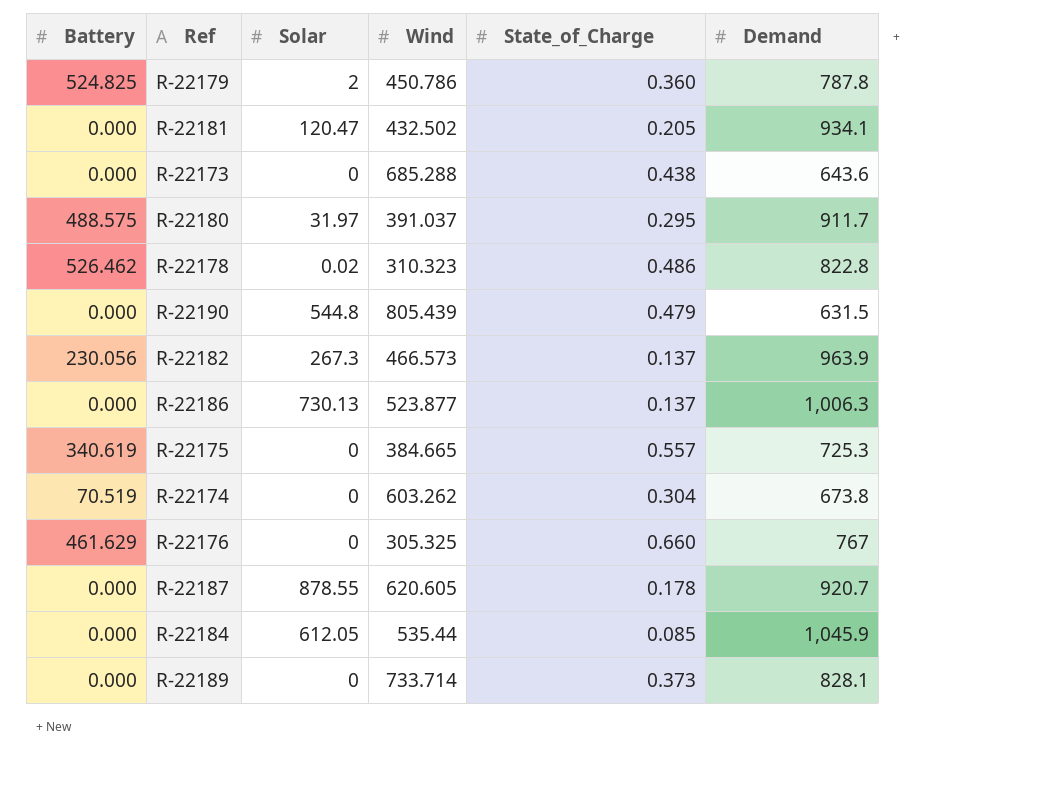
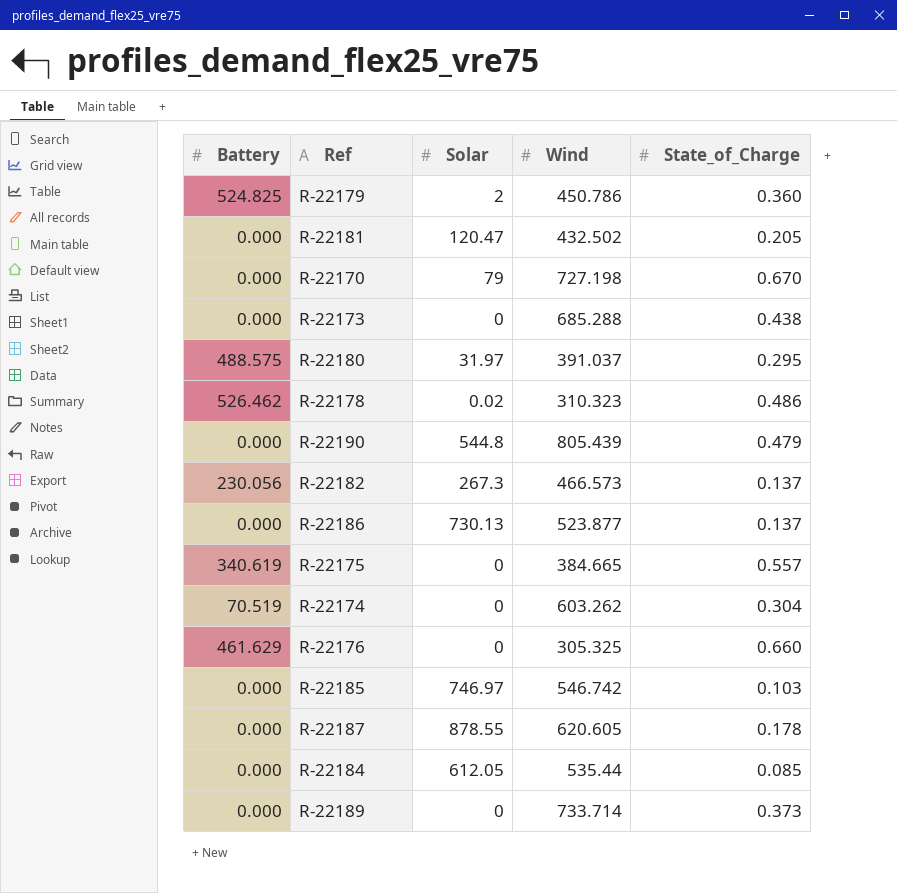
column Demand | position: 6 -> none
row R-22170: none -> 0.000 | 79 | 727.198 | 0.670
row R-22185: none -> 0.000 | 746.97 | 546.742 | 0.103

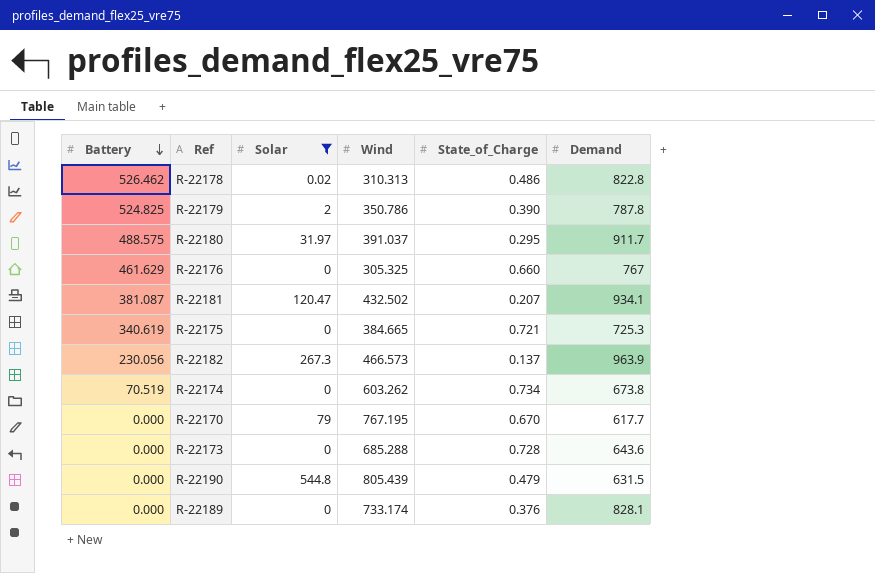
filter: none -> Solar <= 544.8
row order: none -> Battery descending
column Demand | position: none -> 6
R-22178 | Wind: 310.323 -> 310.313
R-22179 | Wind: 450.786 -> 350.786
R-22179 | State_of_Charge: 0.360 -> 0.390
R-22181 | Battery: 0.000 -> 381.087
R-22181 | State_of_Charge: 0.205 -> 0.207
R-22175 | State_of_Charge: 0.557 -> 0.721
R-22174 | State_of_Charge: 0.304 -> 0.734
R-22170 | Wind: 727.198 -> 767.195
R-22173 | State_of_Charge: 0.438 -> 0.728
R-22189 | Wind: 733.714 -> 733.174
R-22189 | State_of_Charge: 0.373 -> 0.376

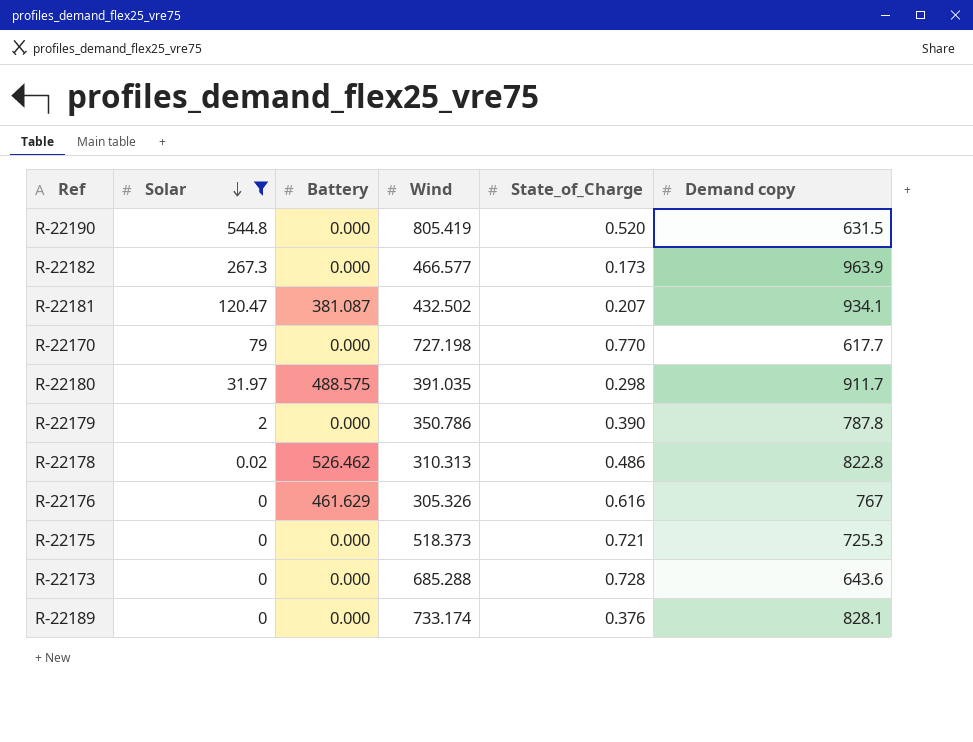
row order: Battery descending -> Solar descending
column Battery | position: 1 -> 3
column name: Demand -> Demand copy
row R-22174: 70.519 | 0 | 603.262 | 0.734 | 673.8 -> none
R-22190 | Wind: 805.439 -> 805.419
R-22190 | State_of_Charge: 0.479 -> 0.520
R-22182 | Battery: 230.056 -> 0.000
R-22182 | Wind: 466.573 -> 466.577
R-22182 | State_of_Charge: 0.137 -> 0.173
R-22170 | Wind: 767.195 -> 727.198
R-22170 | State_of_Charge: 0.670 -> 0.770
R-22180 | Wind: 391.037 -> 391.035
R-22180 | State_of_Charge: 0.295 -> 0.298
R-22179 | Battery: 524.825 -> 0.000
R-22176 | Wind: 305.325 -> 305.326
R-22176 | State_of_Charge: 0.660 -> 0.616
R-22175 | Battery: 340.619 -> 0.000
R-22175 | Wind: 384.665 -> 518.373

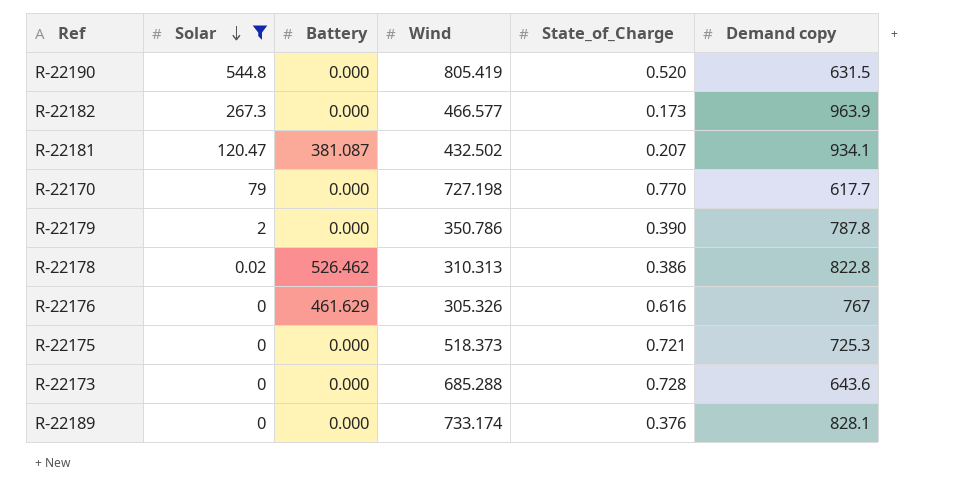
row R-22180: 31.97 | 488.575 | 391.035 | 0.298 | 911.7 -> none
R-22178 | State_of_Charge: 0.486 -> 0.386

